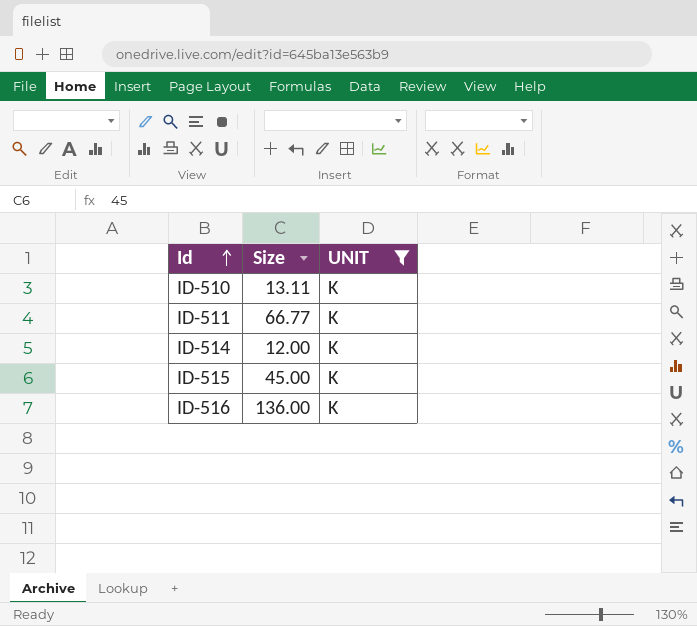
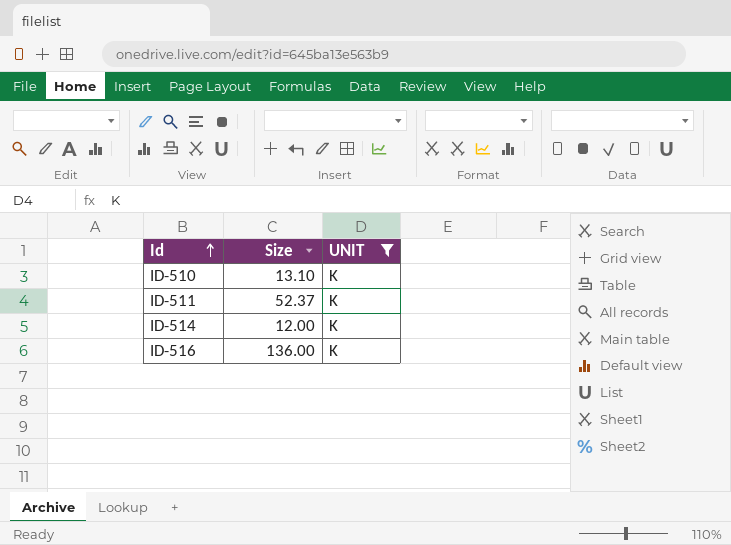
row ID-515: 45.00 | K -> none
ID-510 | Size: 13.11 -> 13.10
ID-511 | Size: 66.77 -> 52.37

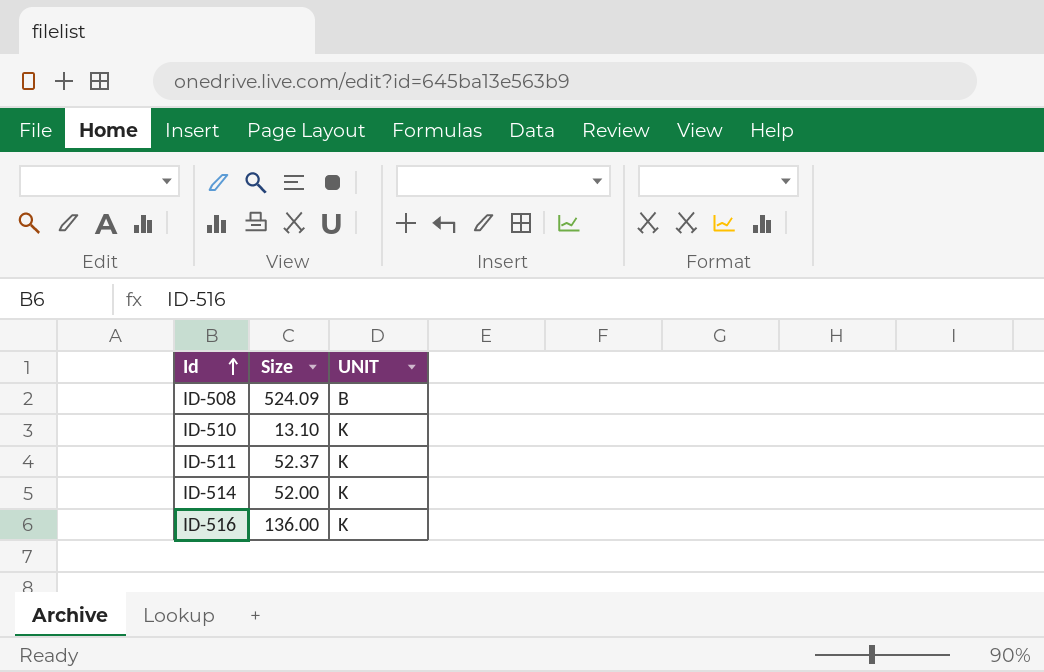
filter: UNIT = K -> none
ID-514 | Size: 12.00 -> 52.00

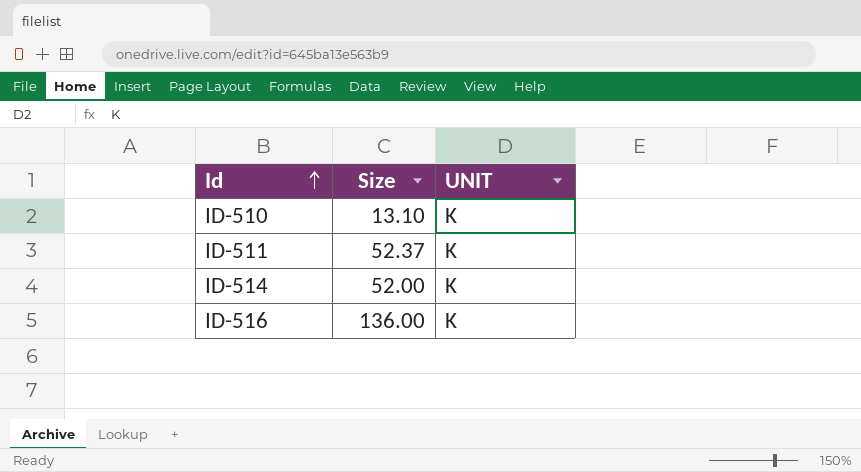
row ID-508: 524.09 | B -> none

